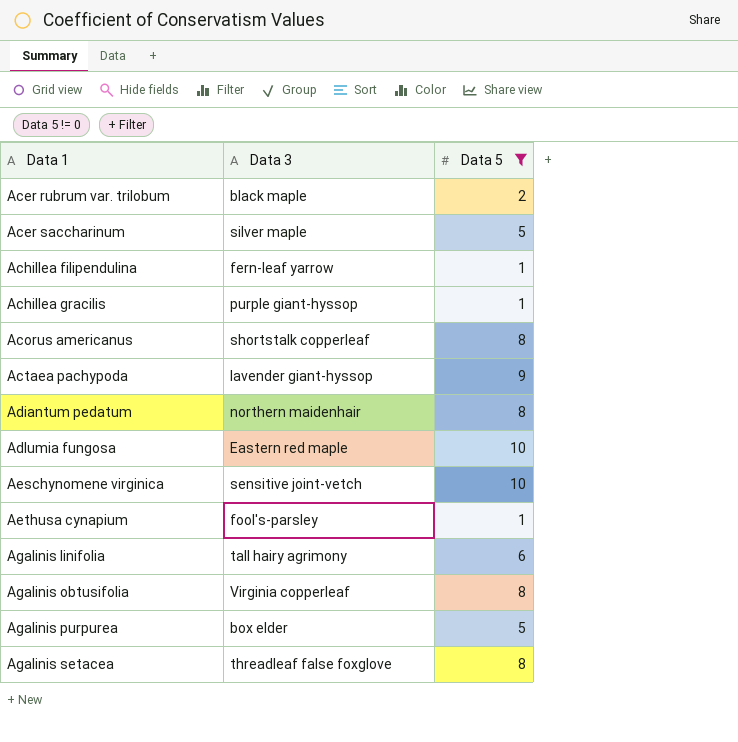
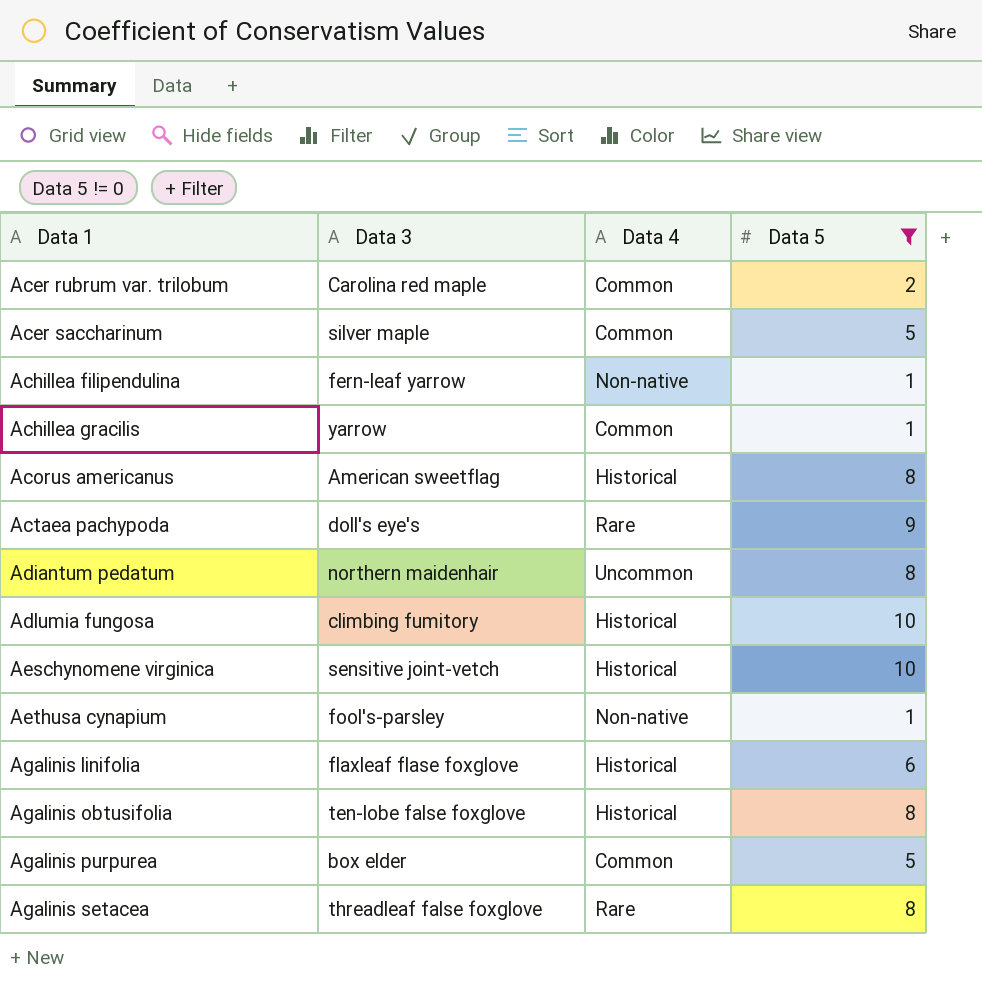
column Data 4 | position: none -> 3
Acer rubrum var. trilobum | Data 3: black maple -> Carolina red maple
Achillea gracilis | Data 3: purple giant-hyssop -> yarrow
Acorus americanus | Data 3: shortstalk copperleaf -> American sweetflag
Actaea pachypoda | Data 3: lavender giant-hyssop -> doll's eye's
Adlumia fungosa | Data 3: Eastern red maple -> climbing fumitory
Agalinis linifolia | Data 3: tall hairy agrimony -> flaxleaf flase foxglove
Agalinis obtusifolia | Data 3: Virginia copperleaf -> ten-lobe false foxglove

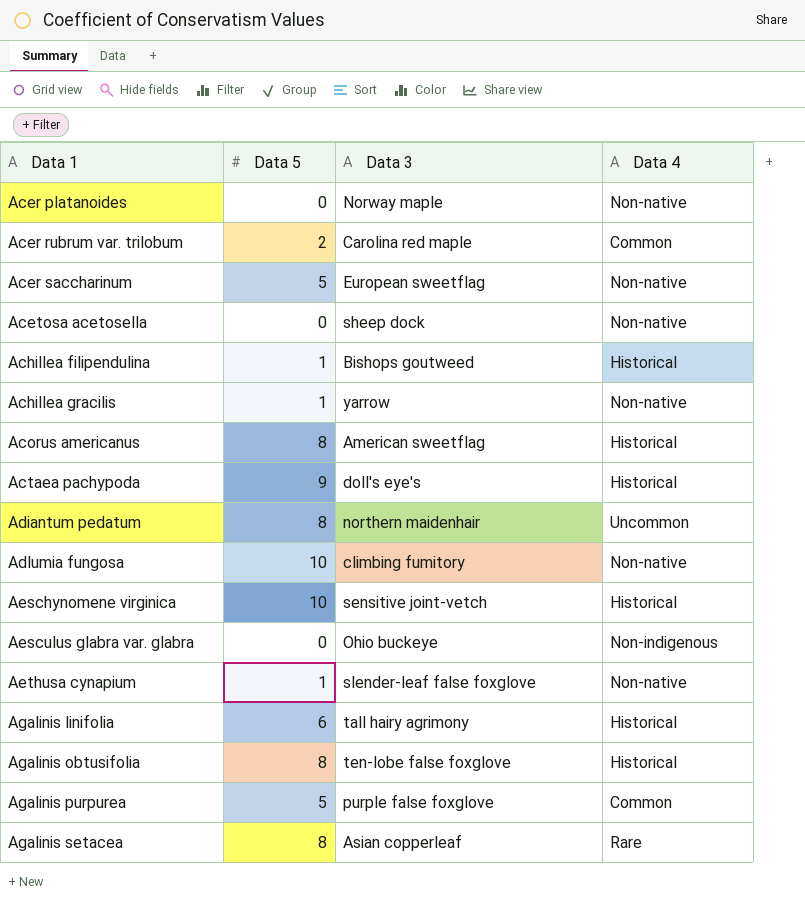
filter: Data 5 != 0 -> none
column Data 5 | position: 4 -> 2
Acer saccharinum | Data 3: silver maple -> European sweetflag
Acer saccharinum | Data 4: Common -> Non-native
Achillea filipendulina | Data 3: fern-leaf yarrow -> Bishops goutweed
Achillea filipendulina | Data 4: Non-native -> Historical
Achillea gracilis | Data 4: Common -> Non-native
Actaea pachypoda | Data 4: Rare -> Historical
Adlumia fungosa | Data 4: Historical -> Non-native
Aethusa cynapium | Data 3: fool's-parsley -> slender-leaf false foxglove
Agalinis linifolia | Data 3: flaxleaf flase foxglove -> tall hairy agrimony
Agalinis purpurea | Data 3: box elder -> purple false foxglove
Agalinis setacea | Data 3: threadleaf false foxglove -> Asian copperleaf

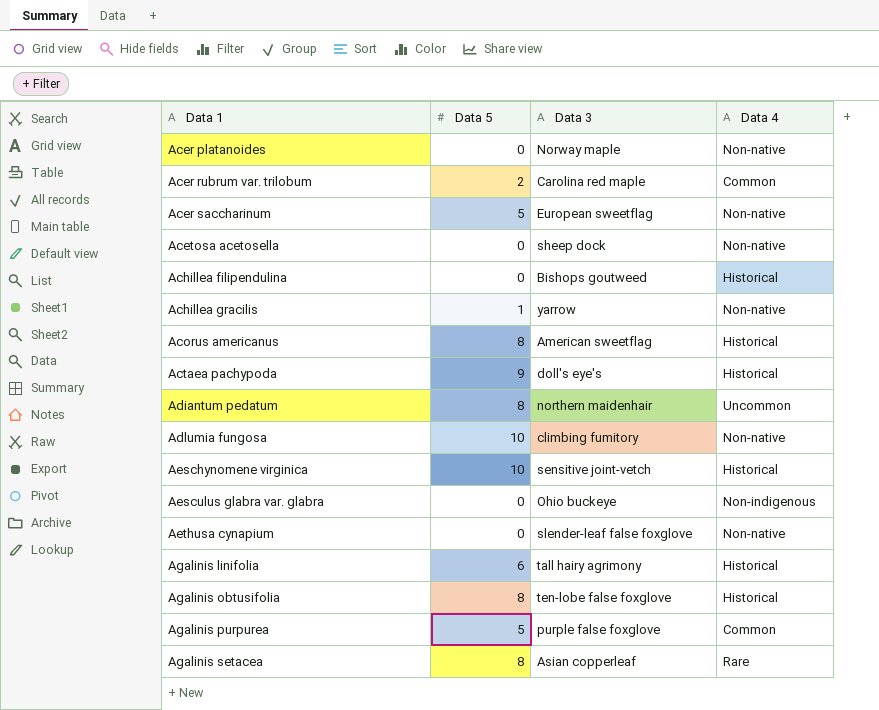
Achillea filipendulina | Data 5: 1 -> 0
Aethusa cynapium | Data 5: 1 -> 0

